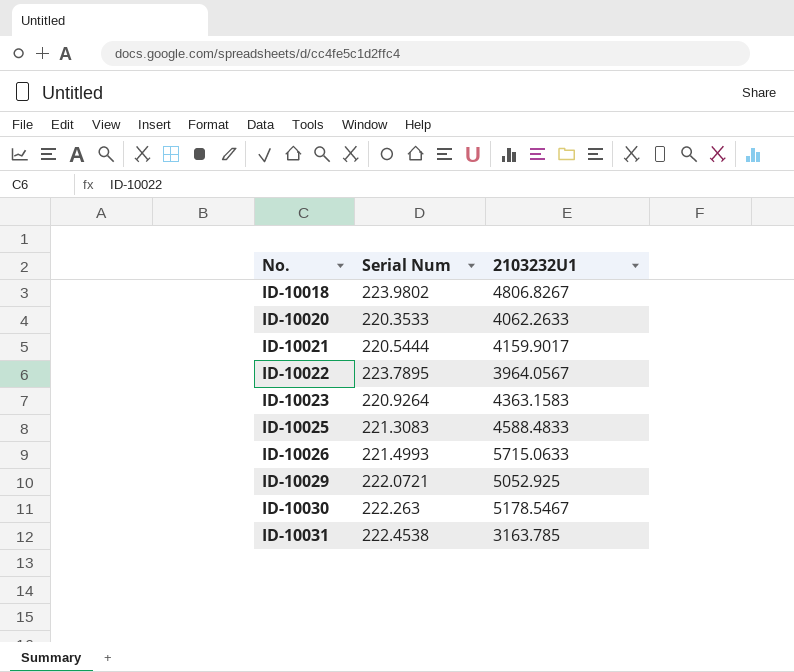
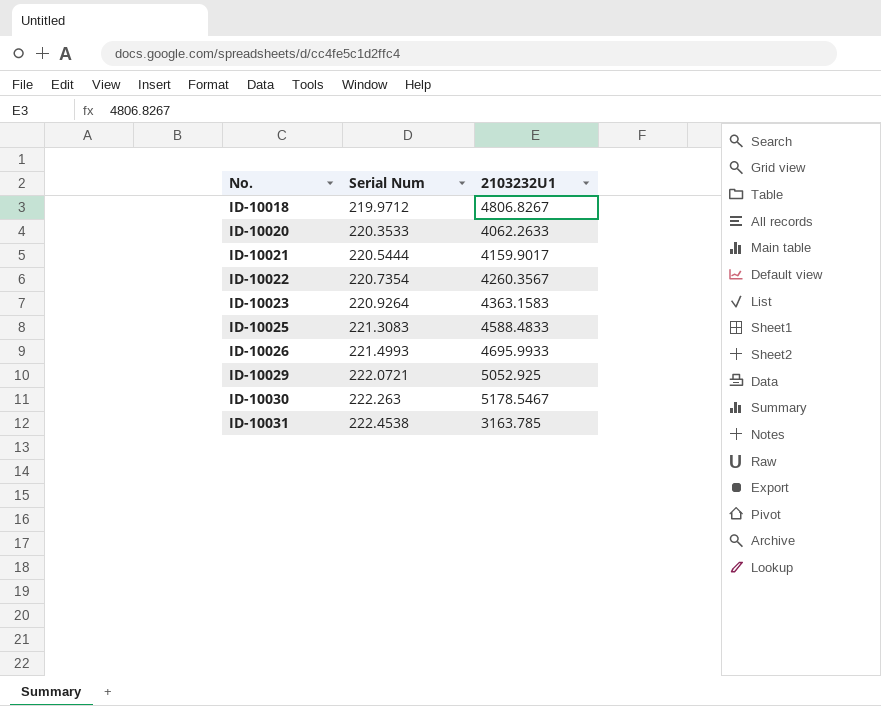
ID-10018 | Serial Num: 223.9802 -> 219.9712
ID-10022 | Serial Num: 223.7895 -> 220.7354
ID-10022 | 2103232U1: 3964.0567 -> 4260.3567
ID-10026 | 2103232U1: 5715.0633 -> 4695.9933

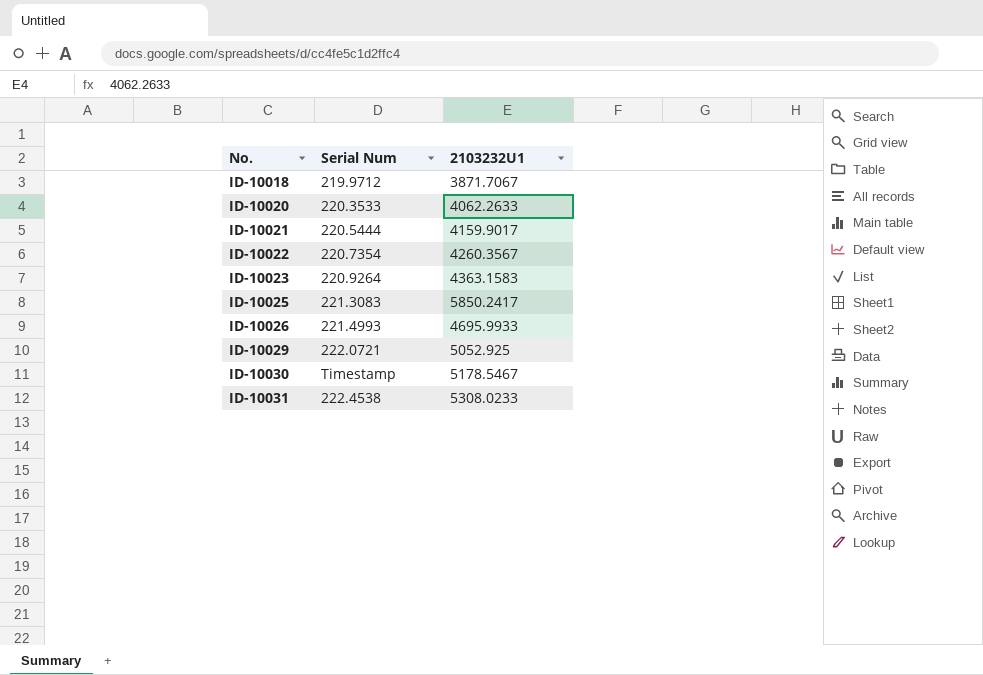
ID-10018 | 2103232U1: 4806.8267 -> 3871.7067
ID-10025 | 2103232U1: 4588.4833 -> 5850.2417
ID-10030 | Serial Num: 222.263 -> Timestamp
ID-10031 | 2103232U1: 3163.785 -> 5308.0233

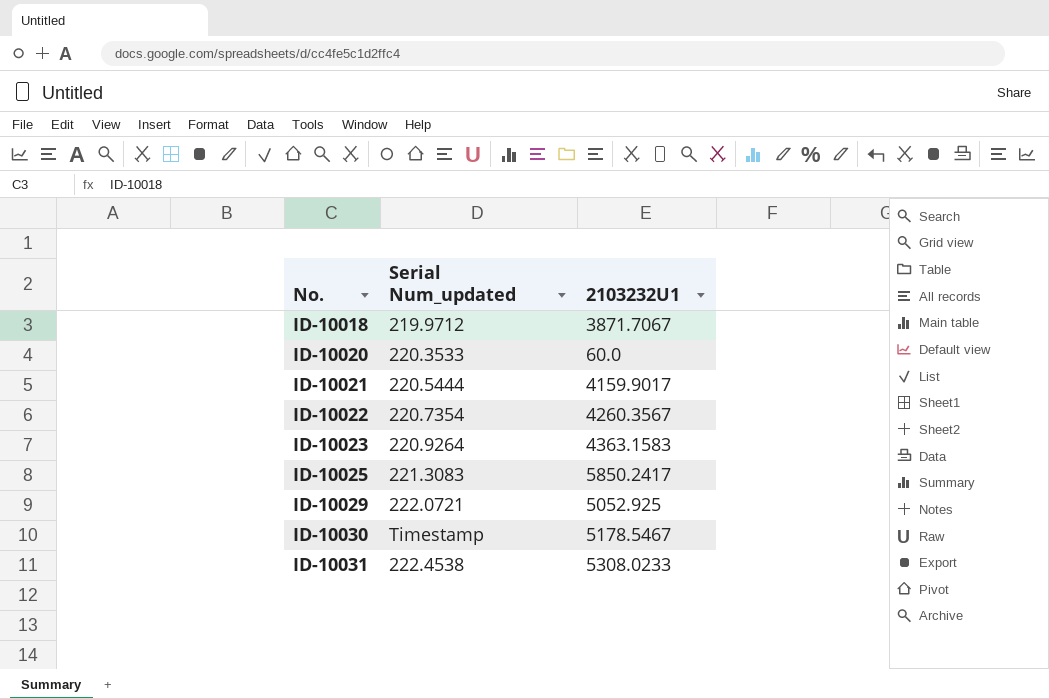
column name: Serial Num -> Serial Num_updated
row ID-10026: 221.4993 | 4695.9933 -> none
ID-10020 | 2103232U1: 4062.2633 -> 60.0

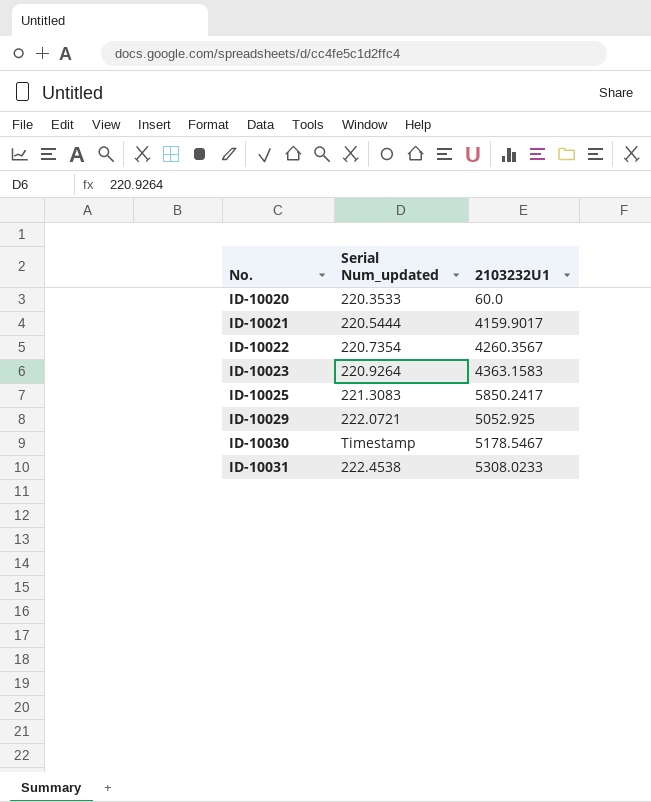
row ID-10018: 219.9712 | 3871.7067 -> none

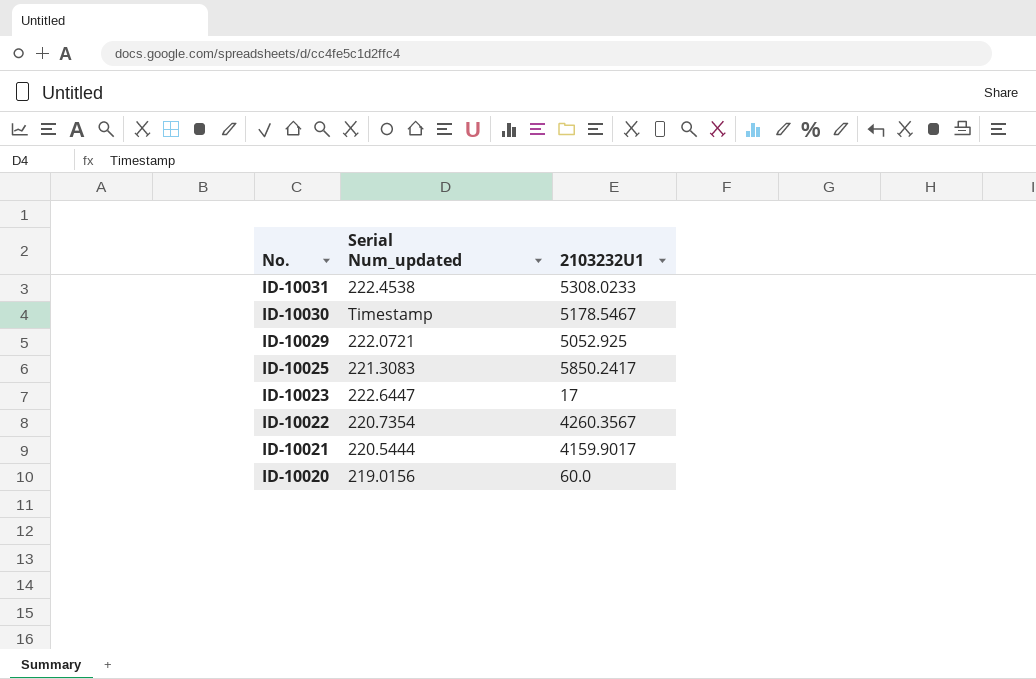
row order: No. ascending -> No. descending
ID-10023 | Serial Num_updated: 220.9264 -> 222.6447
ID-10023 | 2103232U1: 4363.1583 -> 17
ID-10020 | Serial Num_updated: 220.3533 -> 219.0156

